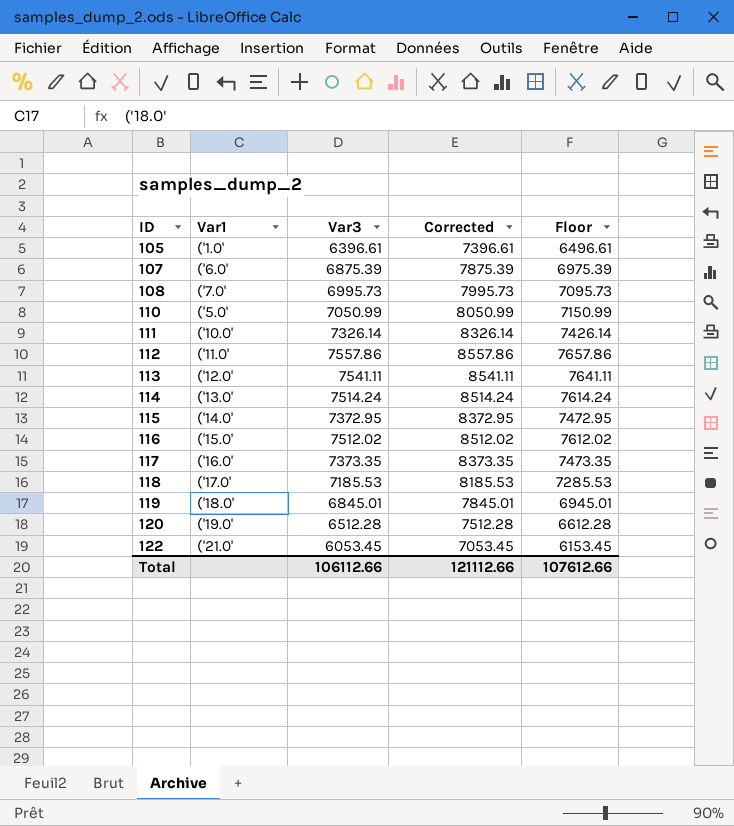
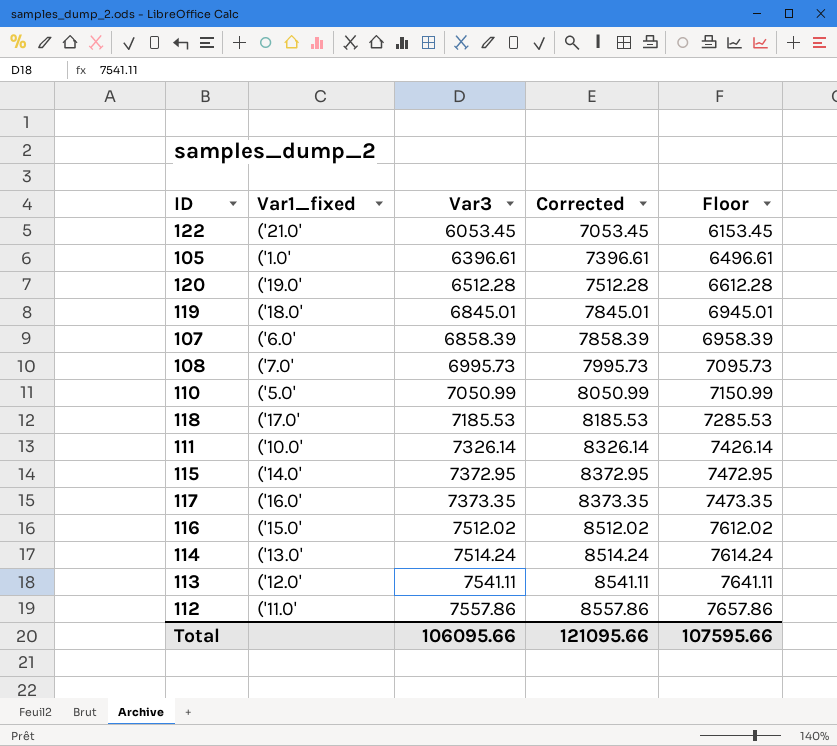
row order: ID ascending -> Var3 ascending
column name: Var1 -> Var1_fixed
107 | Var3: 6875.39 -> 6858.39
107 | Corrected: 7875.39 -> 7858.39
107 | Floor: 6975.39 -> 6958.39
Total | Var3: 106112.66 -> 106095.66
Total | Corrected: 121112.66 -> 121095.66
Total | Floor: 107612.66 -> 107595.66

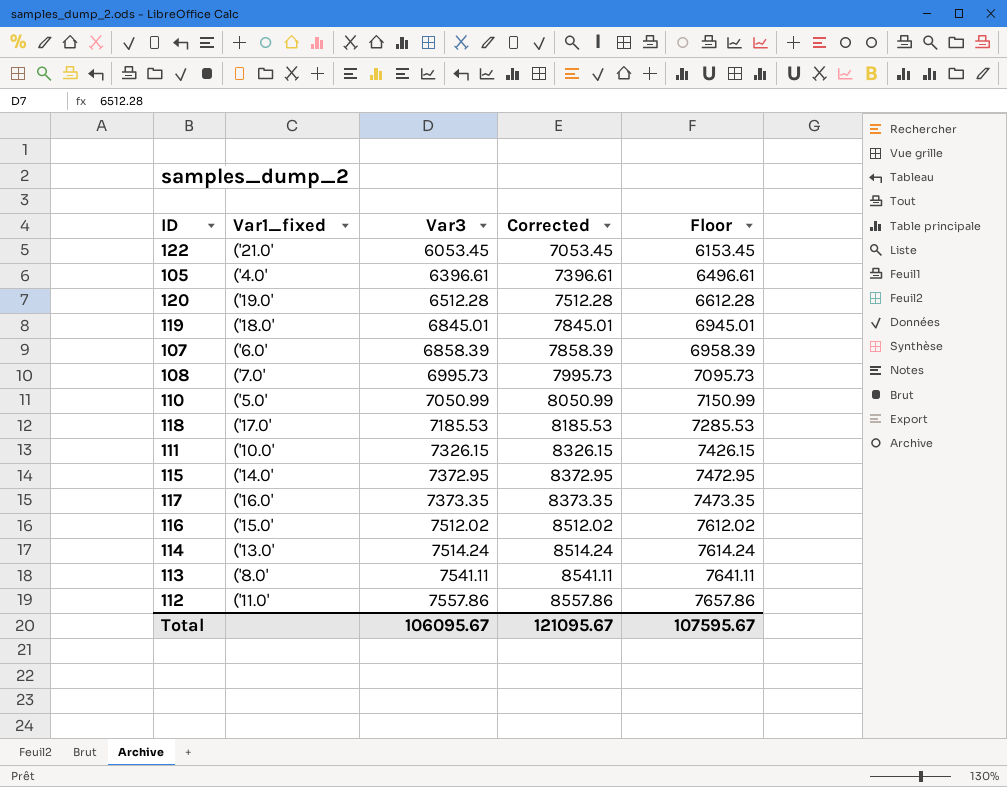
105 | Var1_fixed: ('1.0' -> ('4.0'
111 | Var3: 7326.14 -> 7326.15
111 | Corrected: 8326.14 -> 8326.15
111 | Floor: 7426.14 -> 7426.15
113 | Var1_fixed: ('12.0' -> ('8.0'
Total | Var3: 106095.66 -> 106095.67
Total | Corrected: 121095.66 -> 121095.67
Total | Floor: 107595.66 -> 107595.67

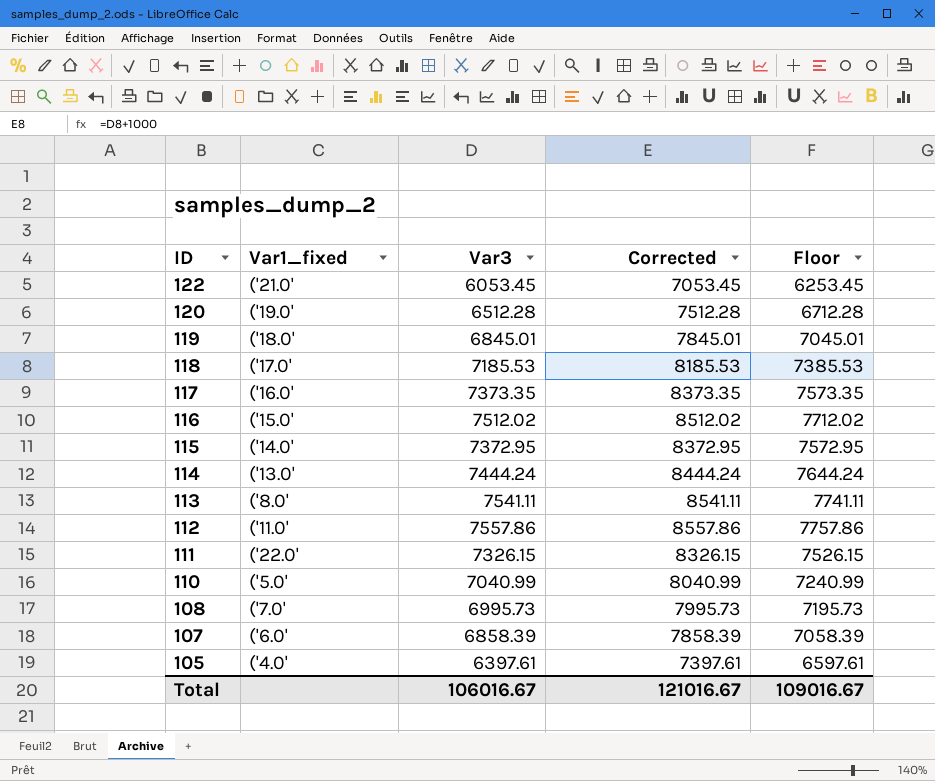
row order: Var3 ascending -> ID descending
column Floor | formula: [Var3] + 100 -> [Var3] + 200
114 | Var3: 7514.24 -> 7444.24
114 | Corrected: 8514.24 -> 8444.24
111 | Var1_fixed: ('10.0' -> ('22.0'
110 | Var3: 7050.99 -> 7040.99
110 | Corrected: 8050.99 -> 8040.99
105 | Var3: 6396.61 -> 6397.61
105 | Corrected: 7396.61 -> 7397.61
Total | Var3: 106095.67 -> 106016.67
Total | Corrected: 121095.67 -> 121016.67
Total | Floor: 107595.67 -> 109016.67

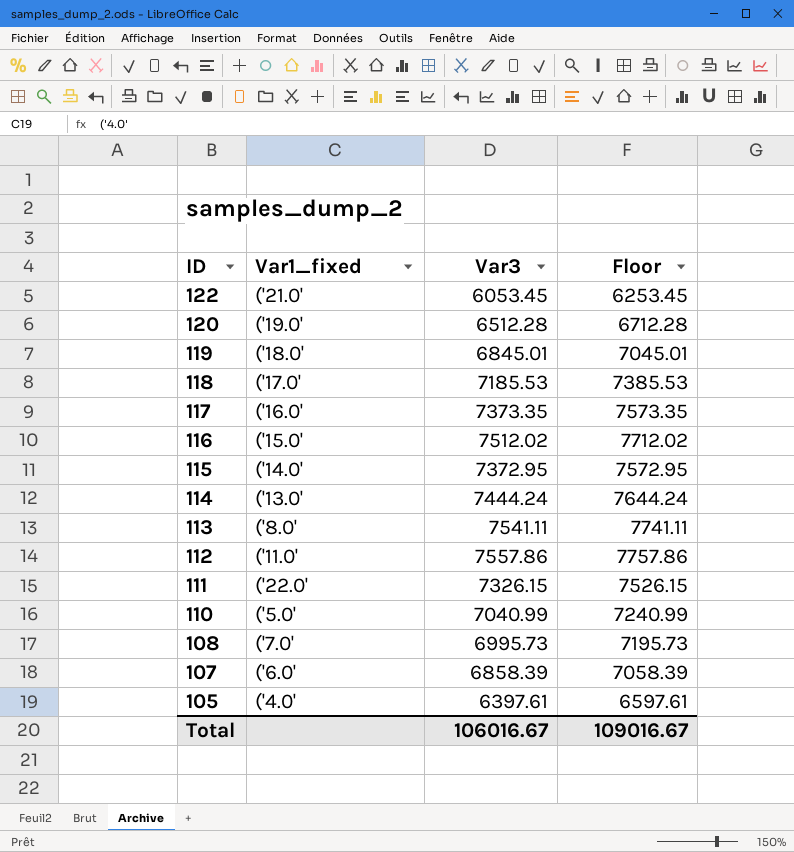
column Corrected | formula: [Var3] + 1000 -> none

